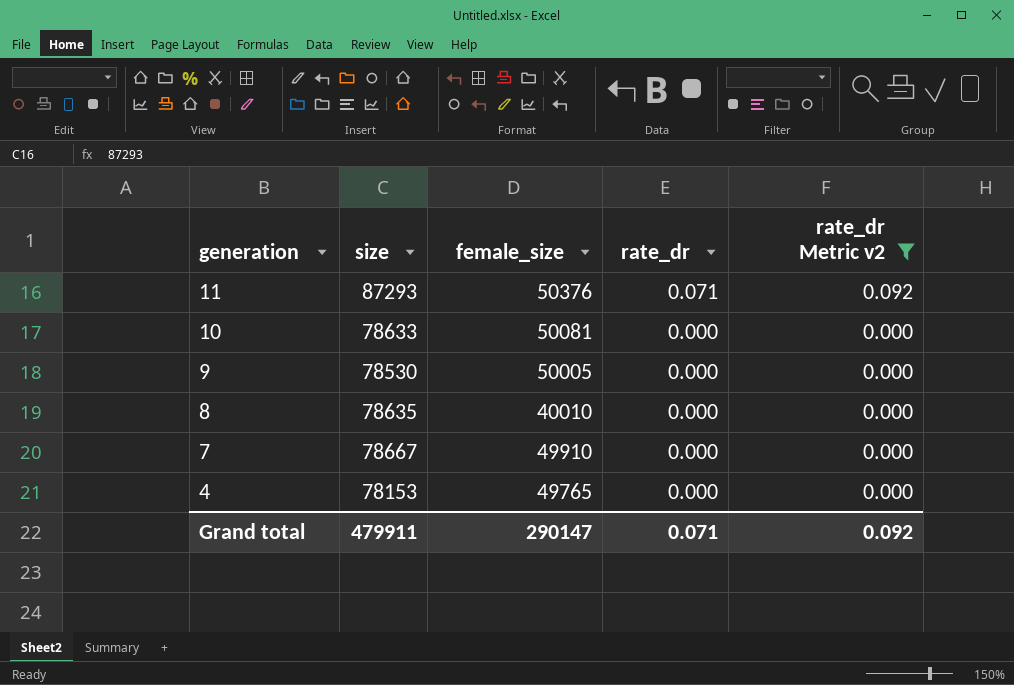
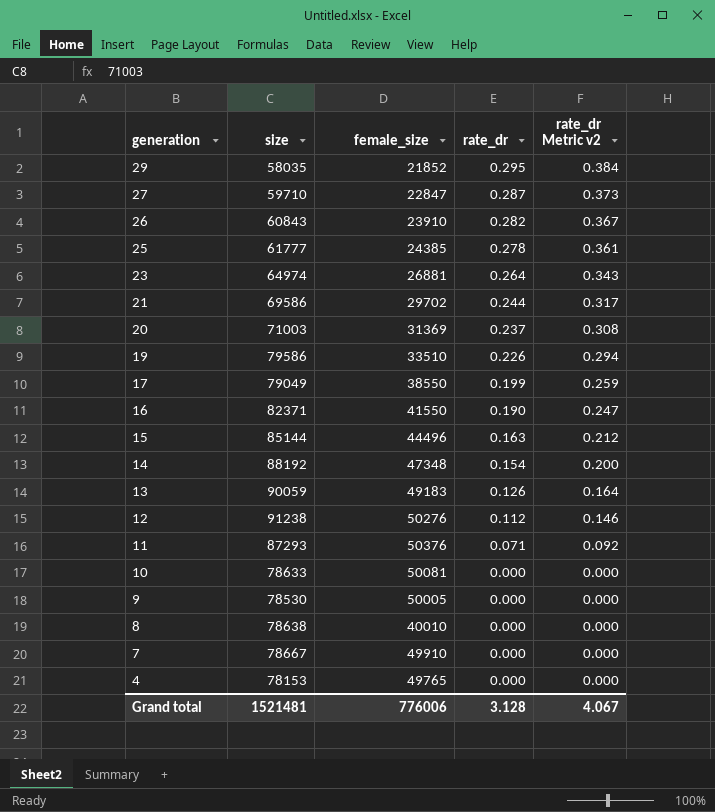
filter: rate_dr Metric v2 <= 0.092 -> none
8 | size: 78635 -> 78638
Grand total | size: 479911 -> 1521481
Grand total | female_size: 290147 -> 776006
Grand total | rate_dr: 0.071 -> 3.128
Grand total | rate_dr Metric v2: 0.092 -> 4.067

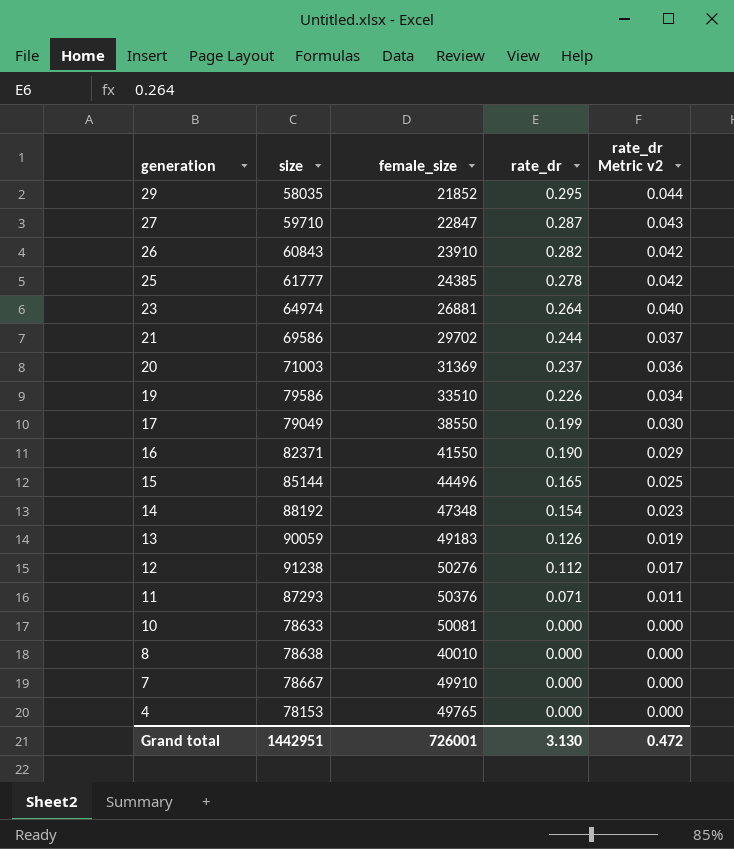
column rate_dr Metric v2 | formula: [rate_dr] * 1.3 -> [rate_dr] * 0.15
row 9: 78530 | 50005 | 0.000 | 0.000 -> none
15 | rate_dr: 0.163 -> 0.165
Grand total | size: 1521481 -> 1442951
Grand total | female_size: 776006 -> 726001
Grand total | rate_dr: 3.128 -> 3.130
Grand total | rate_dr Metric v2: 4.067 -> 0.472

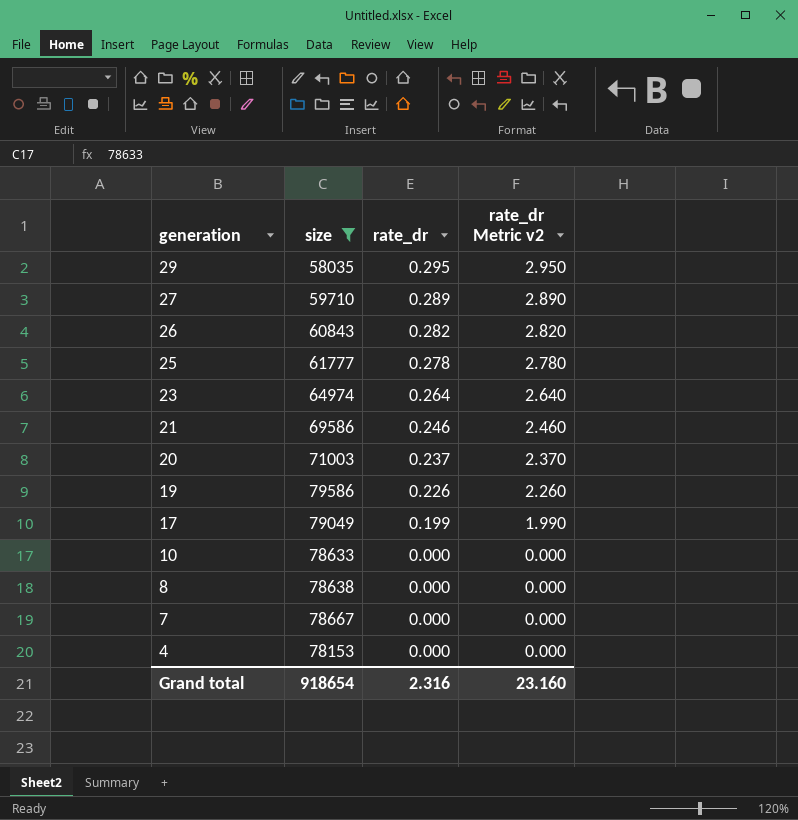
filter: none -> size <= 79586
column female_size | position: 3 -> none
column rate_dr Metric v2 | formula: [rate_dr] * 0.15 -> [rate_dr] * 10
27 | rate_dr: 0.287 -> 0.289
21 | rate_dr: 0.244 -> 0.246
Grand total | size: 1442951 -> 918654
Grand total | rate_dr: 3.130 -> 2.316
Grand total | rate_dr Metric v2: 0.472 -> 23.160

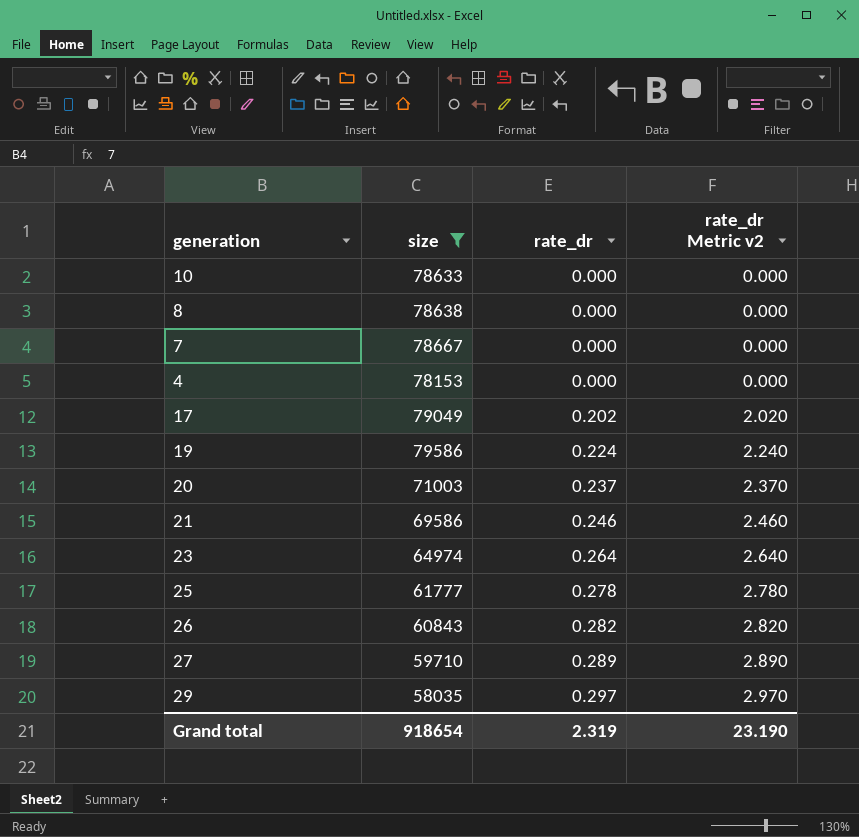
row order: generation descending -> rate_dr ascending
17 | rate_dr: 0.199 -> 0.202
17 | rate_dr Metric v2: 1.990 -> 2.020
19 | rate_dr: 0.226 -> 0.224
19 | rate_dr Metric v2: 2.260 -> 2.240
29 | rate_dr: 0.295 -> 0.297
29 | rate_dr Metric v2: 2.950 -> 2.970
Grand total | rate_dr: 2.316 -> 2.319
Grand total | rate_dr Metric v2: 23.160 -> 23.190

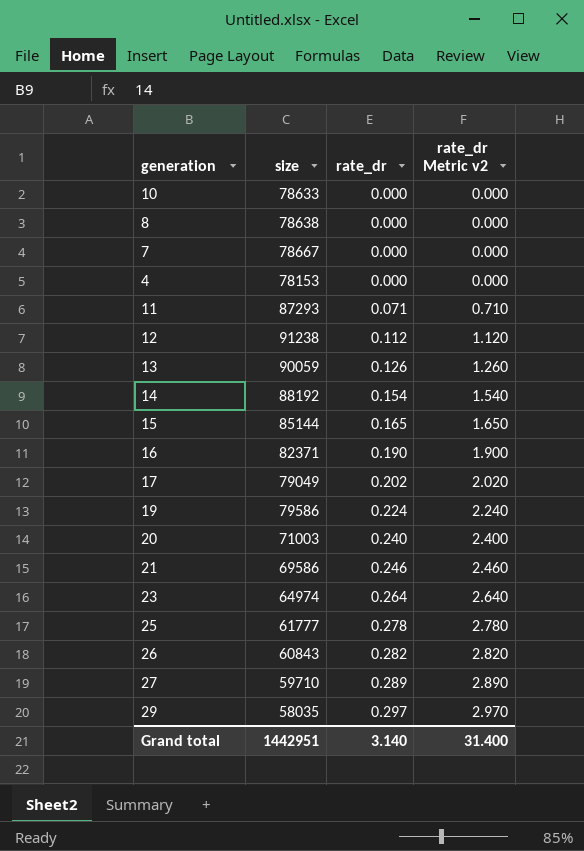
filter: size <= 79586 -> none
20 | rate_dr: 0.237 -> 0.240
20 | rate_dr Metric v2: 2.370 -> 2.400
Grand total | size: 918654 -> 1442951
Grand total | rate_dr: 2.319 -> 3.140
Grand total | rate_dr Metric v2: 23.190 -> 31.400

